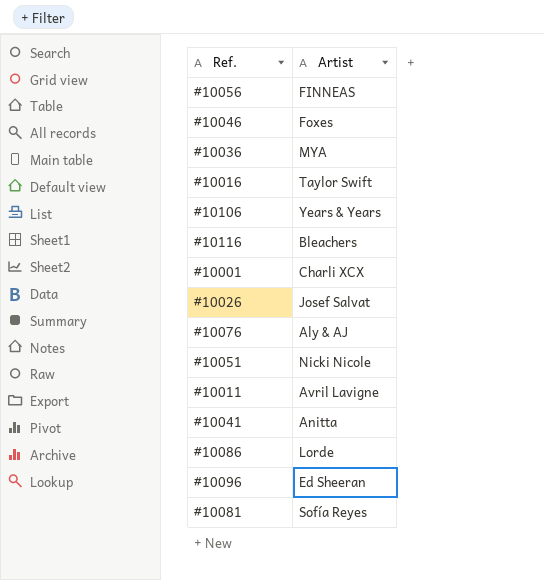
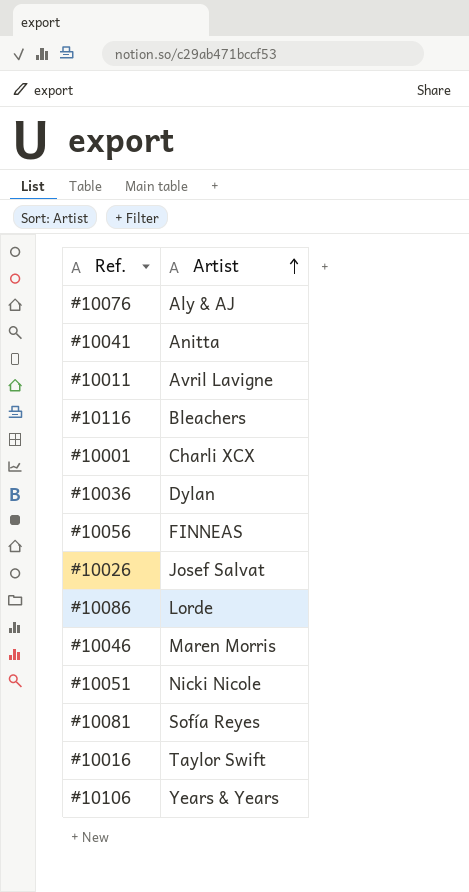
row order: none -> Artist ascending
row #10096: Ed Sheeran -> none
#10036 | Artist: MYA -> Dylan
#10046 | Artist: Foxes -> Maren Morris

